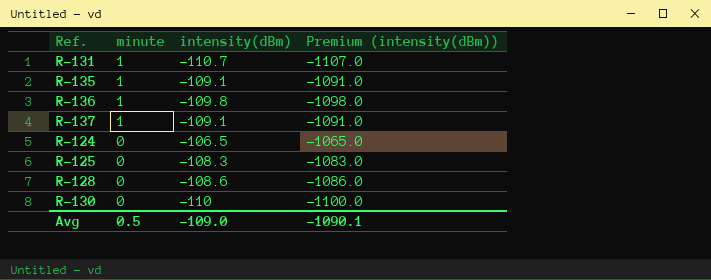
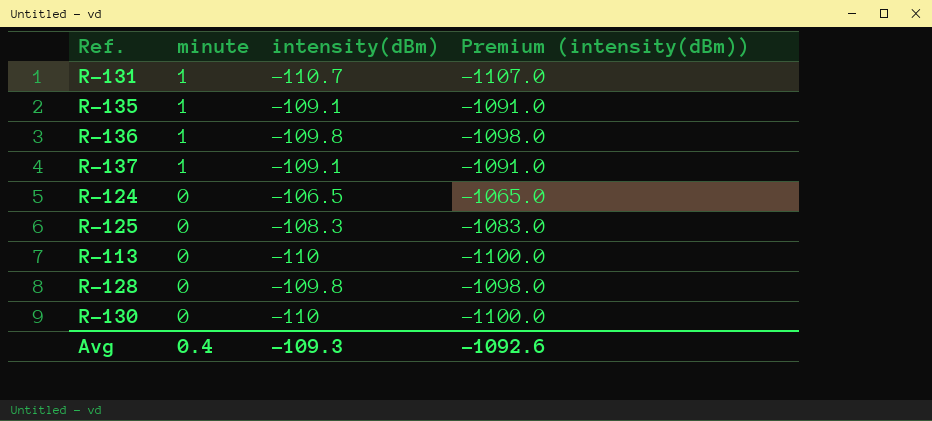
row R-113: none -> 0 | -110 | -1100.0
R-128 | intensity(dBm): -108.6 -> -109.8
R-128 | Premium (intensity(dBm)): -1086.0 -> -1098.0
Avg | minute: 0.5 -> 0.4
Avg | intensity(dBm): -109.0 -> -109.3
Avg | Premium (intensity(dBm)): -1090.1 -> -1092.6

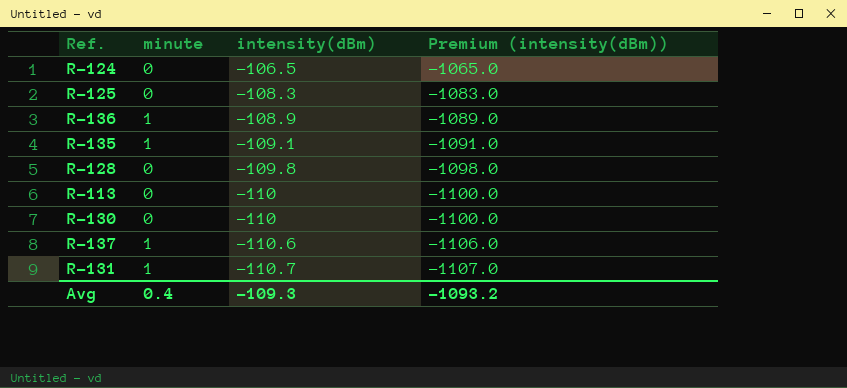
row order: minute descending -> intensity(dBm) descending
R-136 | intensity(dBm): -109.8 -> -108.9
R-136 | Premium (intensity(dBm)): -1098.0 -> -1089.0
R-137 | intensity(dBm): -109.1 -> -110.6
R-137 | Premium (intensity(dBm)): -1091.0 -> -1106.0
Avg | Premium (intensity(dBm)): -1092.6 -> -1093.2

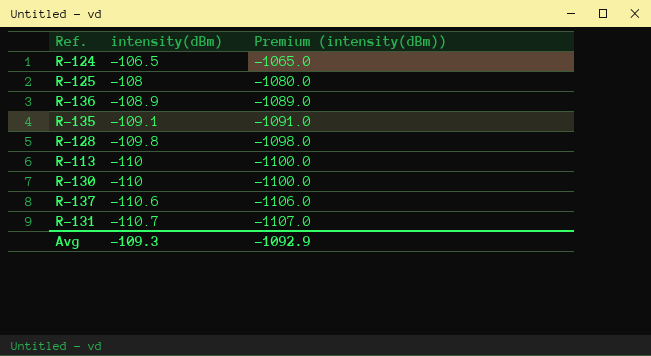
column minute | position: 2 -> none
R-125 | intensity(dBm): -108.3 -> -108
R-125 | Premium (intensity(dBm)): -1083.0 -> -1080.0
Avg | Premium (intensity(dBm)): -1093.2 -> -1092.9

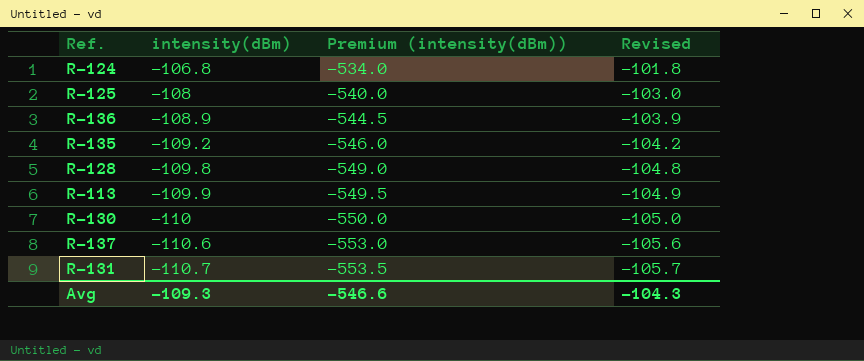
column Premium (intensity(dBm)) | formula: [intensity(dBm)] * 10 -> [intensity(dBm)] * 5
column Revised | formula: none -> [intensity(dBm)] + 5
R-124 | intensity(dBm): -106.5 -> -106.8
R-135 | intensity(dBm): -109.1 -> -109.2
R-113 | intensity(dBm): -110 -> -109.9
Avg | Premium (intensity(dBm)): -1092.9 -> -546.6

